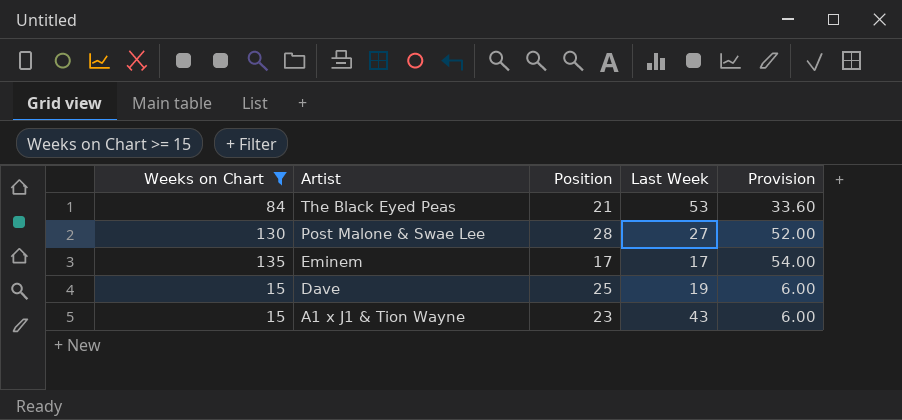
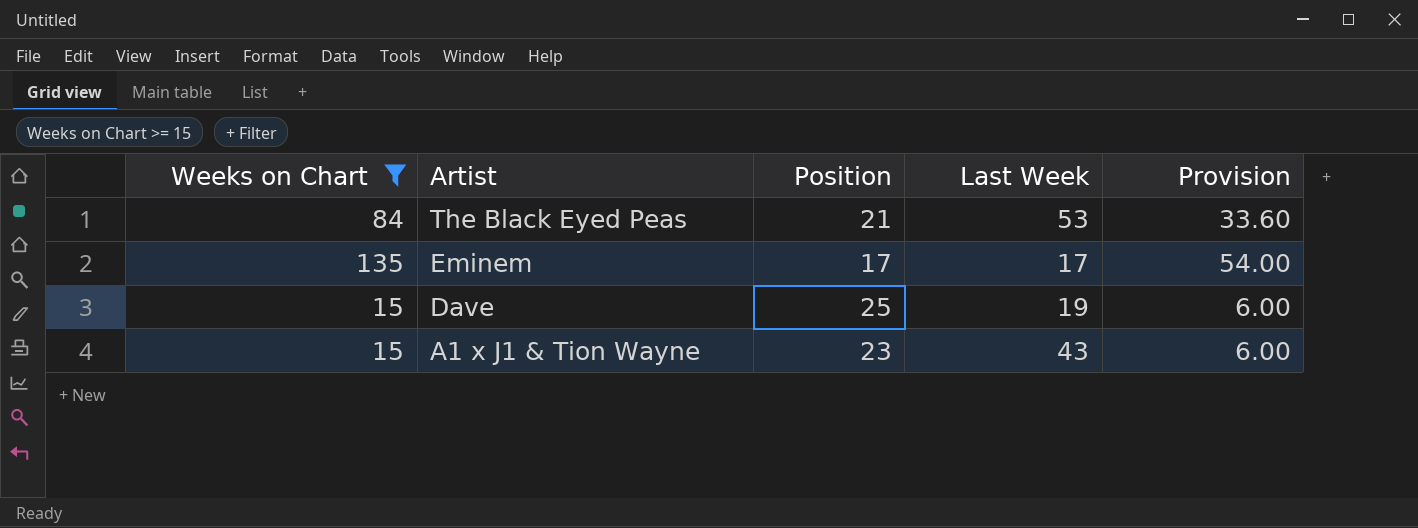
row Post Malone & Swae Lee: 130 | 28 | 27 | 52.00 -> none

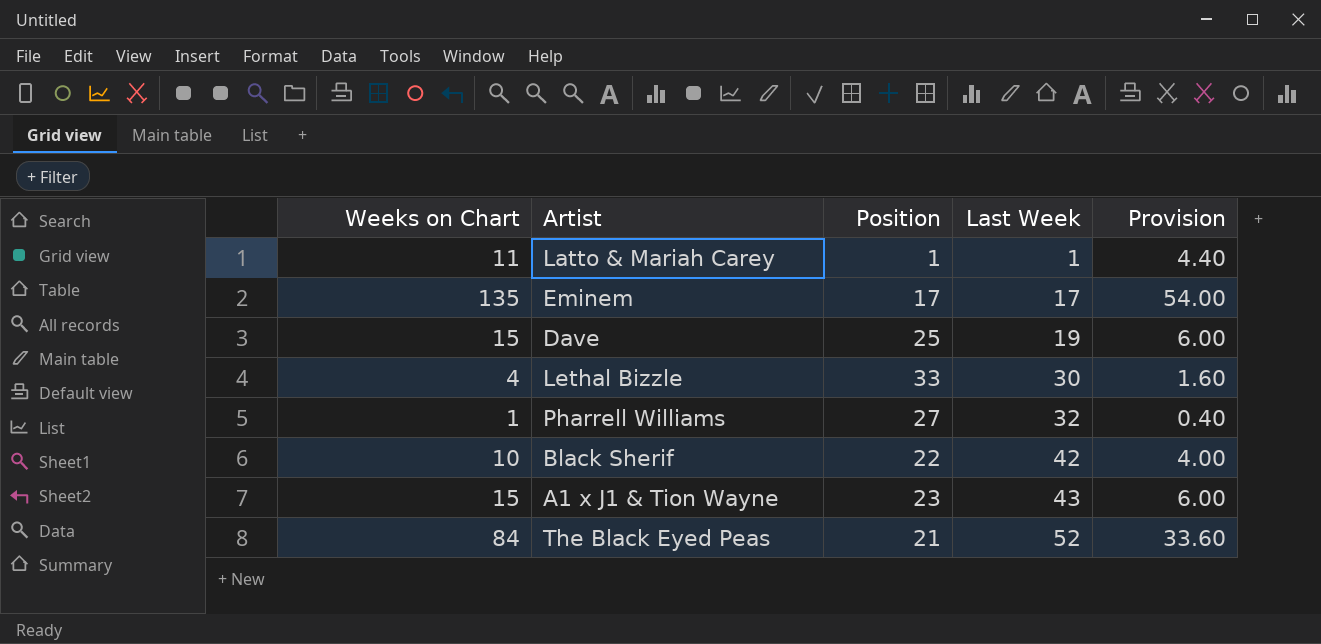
filter: Weeks on Chart >= 15 -> none
row order: Artist descending -> Last Week ascending
The Black Eyed Peas | Last Week: 53 -> 52

